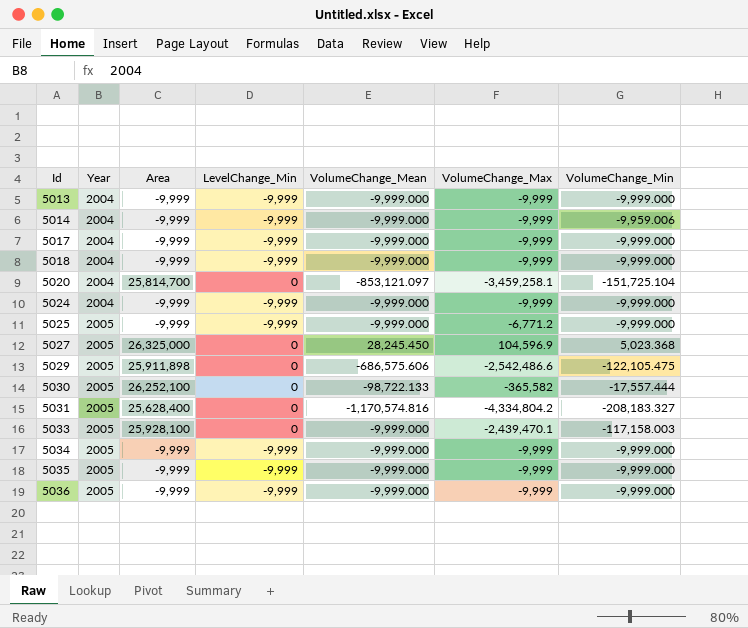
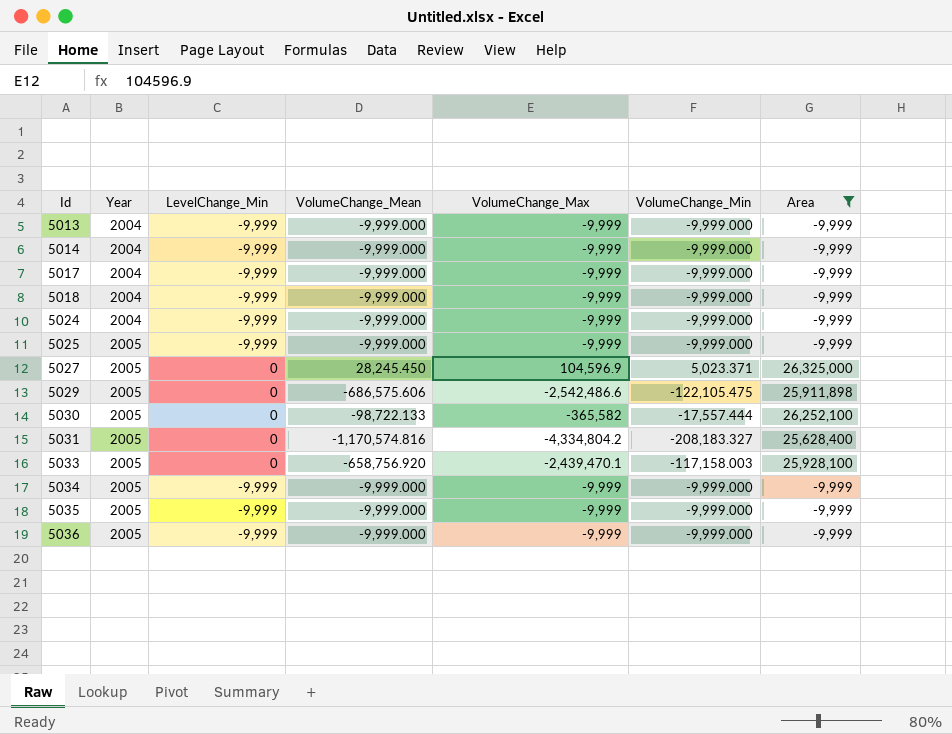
filter: none -> Area != 25,814,700
column Area | position: 3 -> 7
5014 | VolumeChange_Min: -9,959.006 -> -9,999.000
5025 | VolumeChange_Max: -6,771.2 -> -9,999
5027 | VolumeChange_Min: 5,023.368 -> 5,023.371
5033 | VolumeChange_Mean: -9,999.000 -> -658,756.920

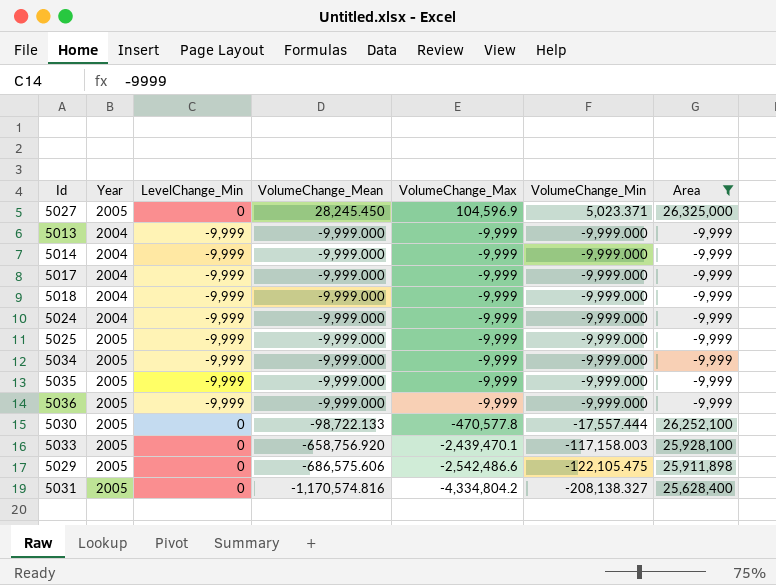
row order: Id ascending -> VolumeChange_Mean descending
5030 | VolumeChange_Max: -365,582 -> -470,577.8
5031 | VolumeChange_Min: -208,183.327 -> -208,138.327

